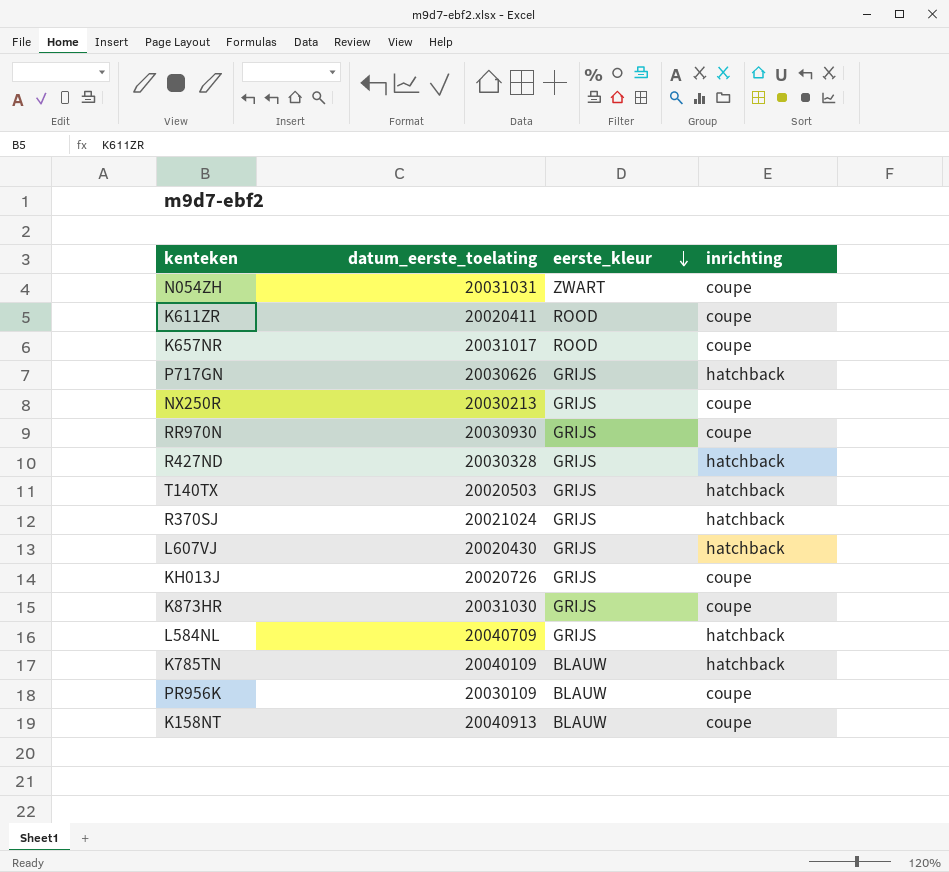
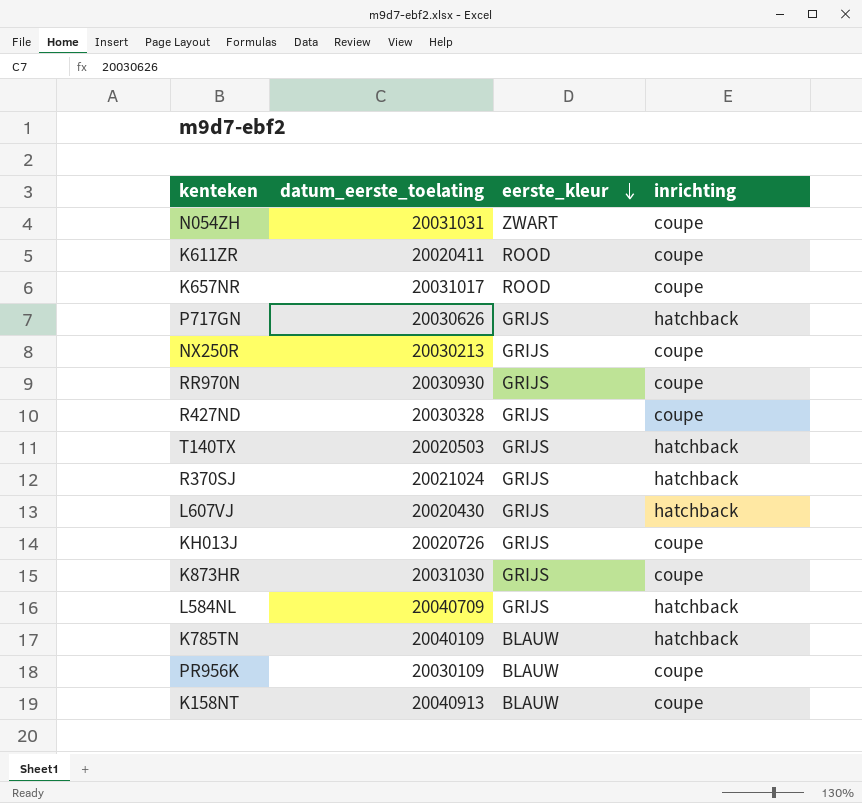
R427ND | inrichting: hatchback -> coupe

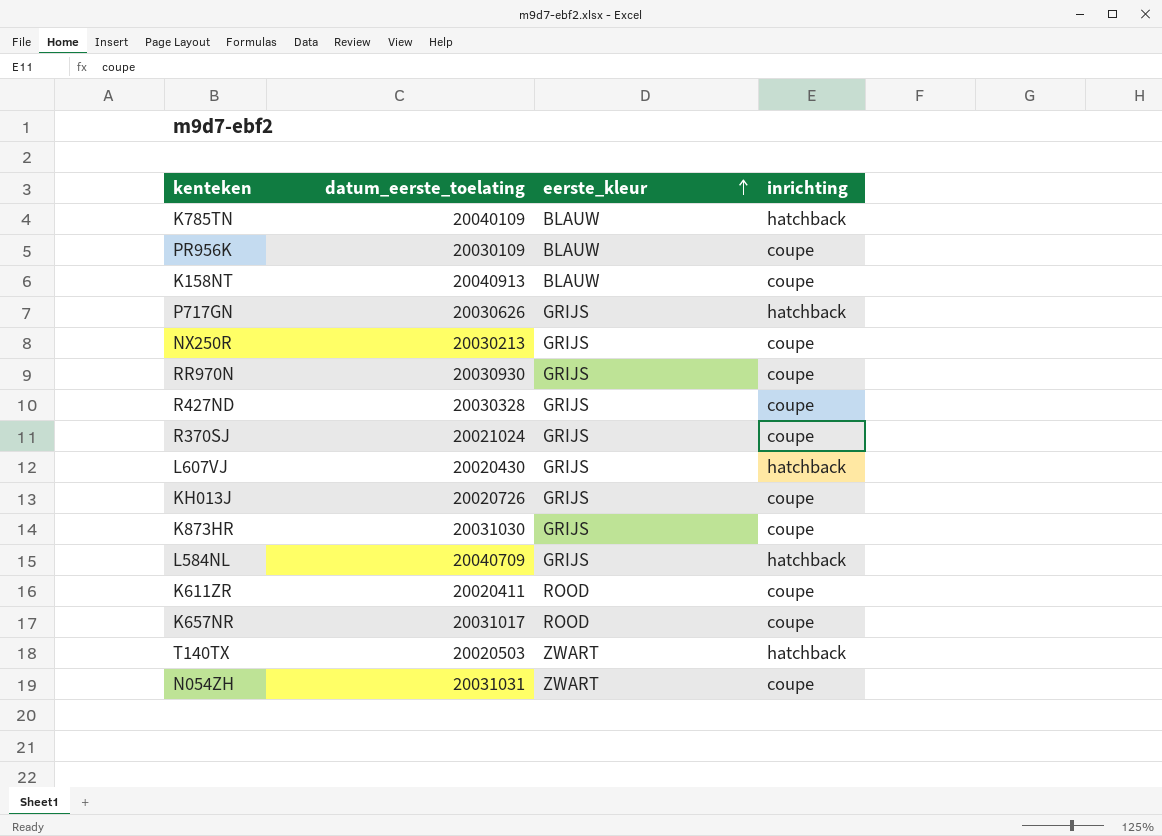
row order: eerste_kleur descending -> eerste_kleur ascending
R370SJ | inrichting: hatchback -> coupe
T140TX | eerste_kleur: GRIJS -> ZWART

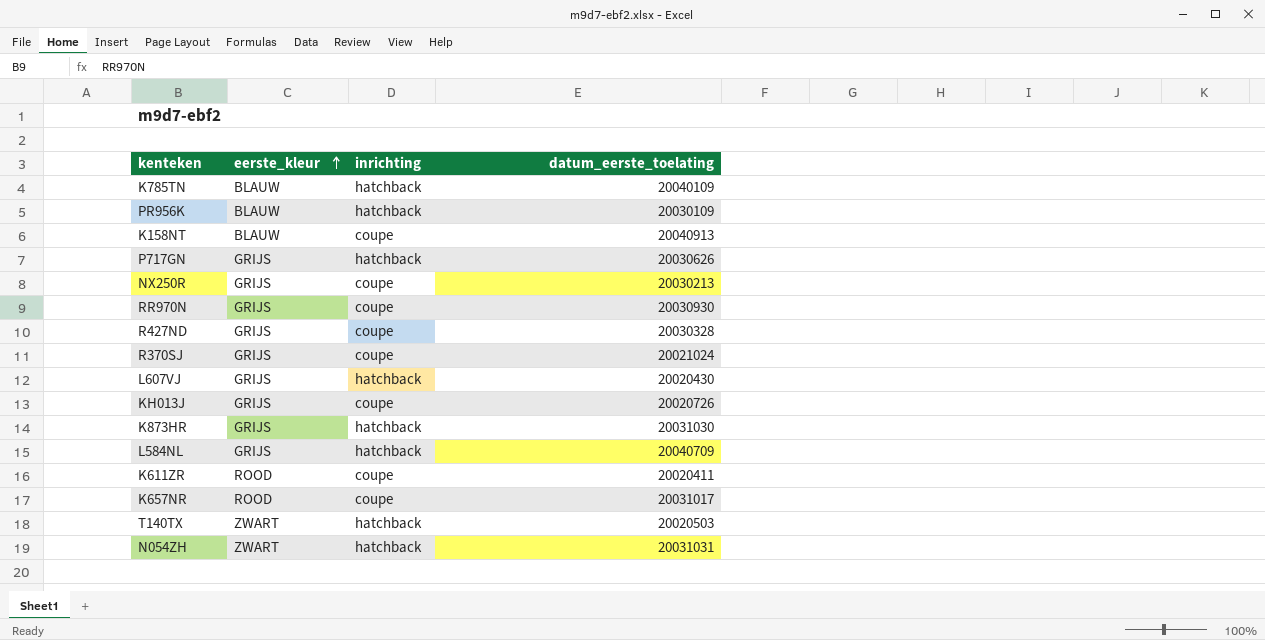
column datum_eerste_toelating | position: 2 -> 4
PR956K | inrichting: coupe -> hatchback
K873HR | inrichting: coupe -> hatchback
N054ZH | inrichting: coupe -> hatchback

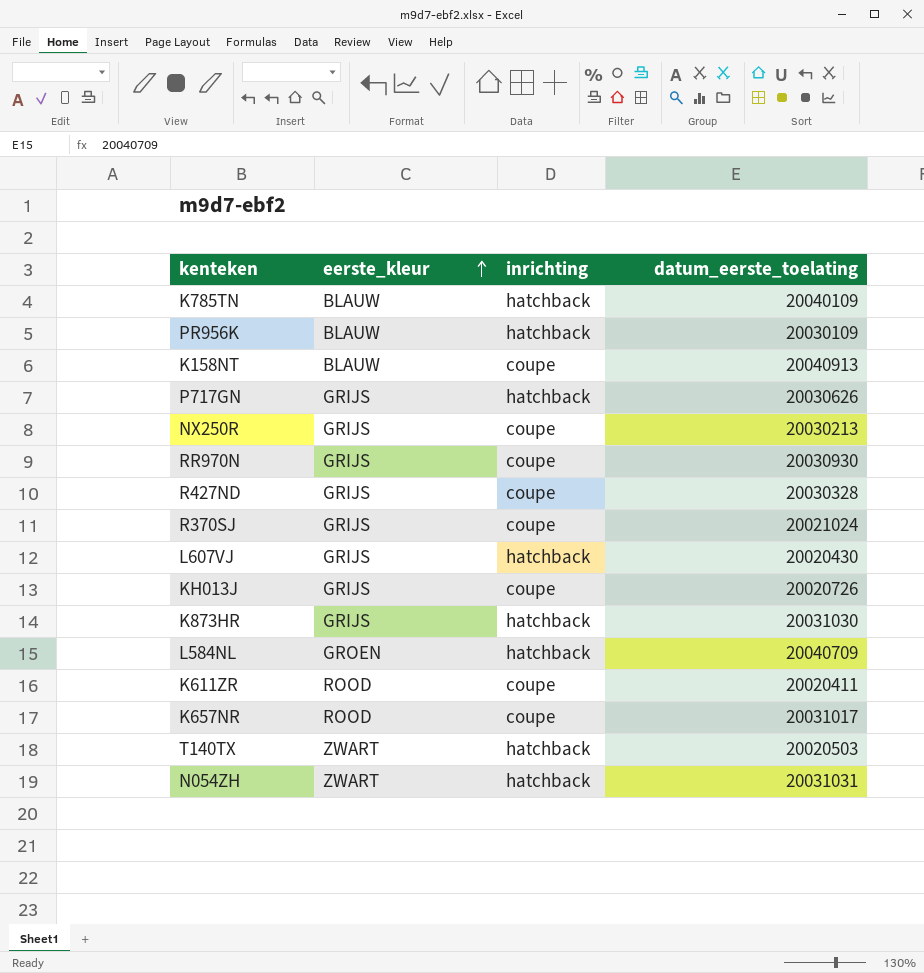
L584NL | eerste_kleur: GRIJS -> GROEN

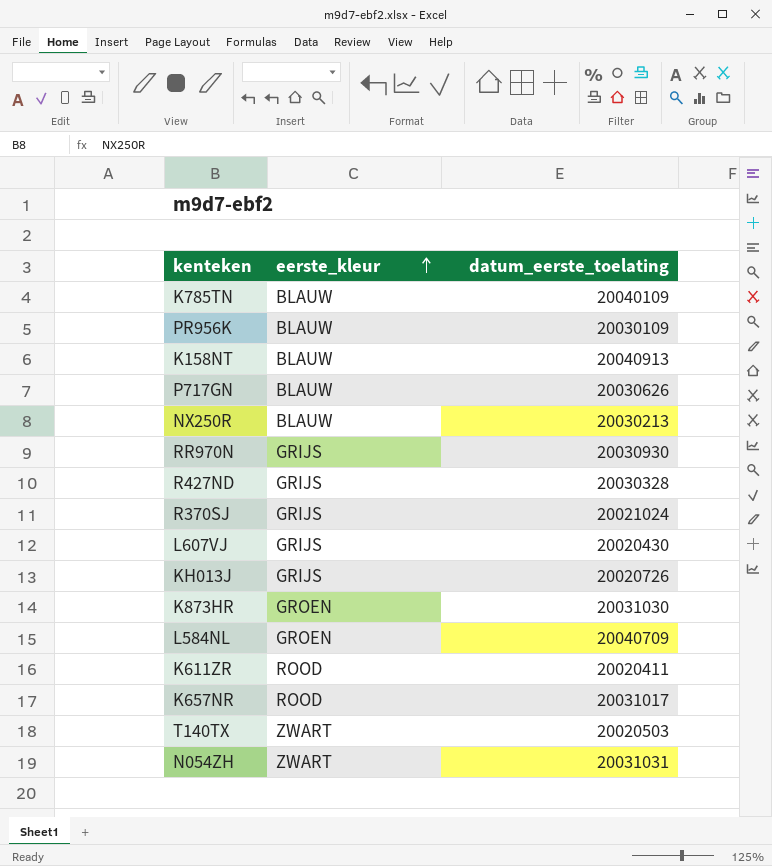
column inrichting | position: 3 -> none
P717GN | eerste_kleur: GRIJS -> BLAUW
NX250R | eerste_kleur: GRIJS -> BLAUW
K873HR | eerste_kleur: GRIJS -> GROEN

